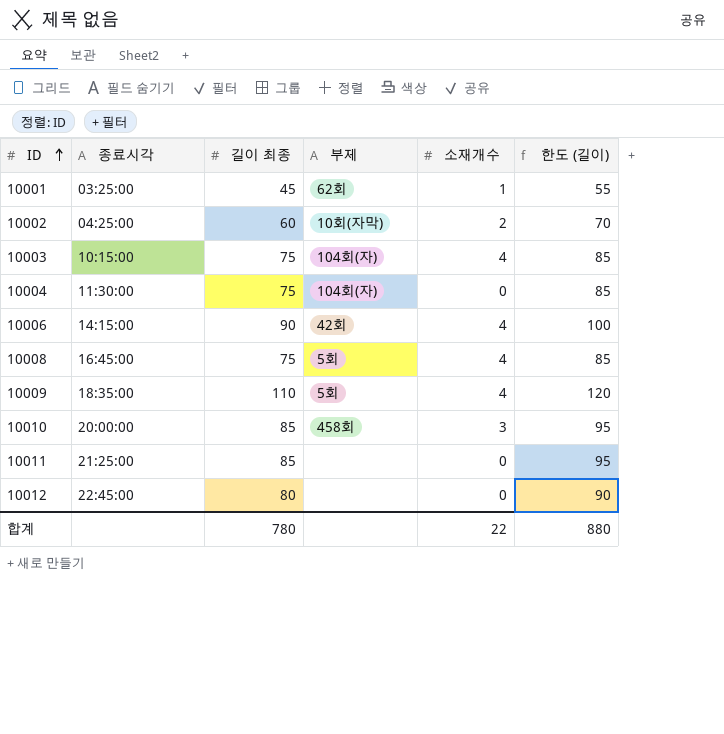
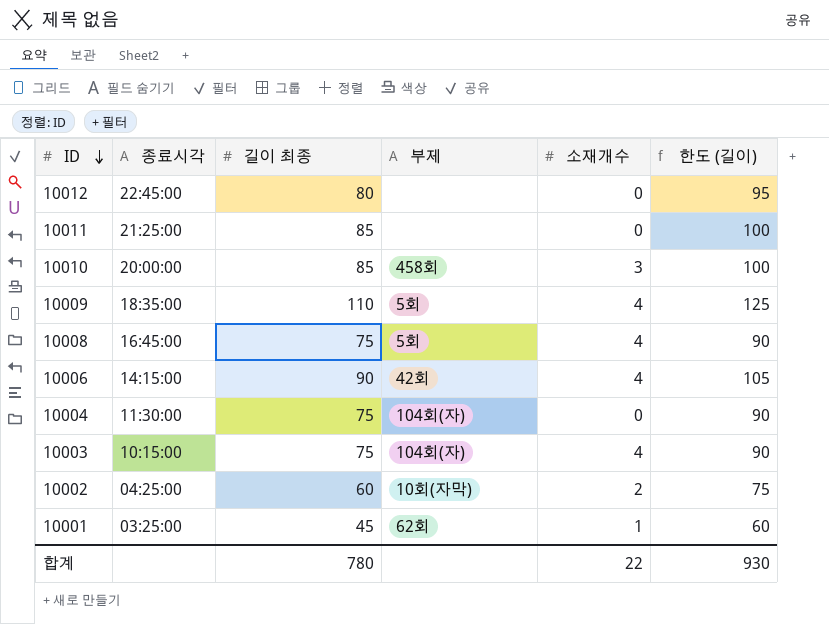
row order: ID ascending -> ID descending
column 한도 (길이) | formula: [길이 최종] + 10 -> [길이 최종] + 15
합계 | 한도 (길이): 880 -> 930

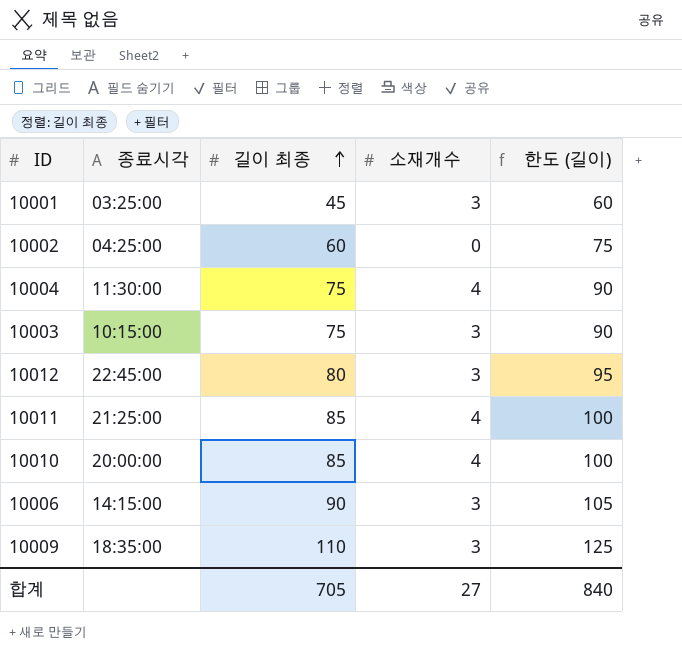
row order: ID descending -> 길이 최종 ascending
column 부제 | position: 4 -> none
row 10008: 16:45:00 | 75 | 5회 | 4 | 90 -> none
10001 | 소재개수: 1 -> 3
10002 | 소재개수: 2 -> 0
10004 | 소재개수: 0 -> 4
10003 | 소재개수: 4 -> 3
10012 | 소재개수: 0 -> 3
10011 | 소재개수: 0 -> 4
10010 | 소재개수: 3 -> 4
10006 | 소재개수: 4 -> 3
10009 | 소재개수: 4 -> 3
합계 | 길이 최종: 780 -> 705
합계 | 소재개수: 22 -> 27
합계 | 한도 (길이): 930 -> 840

